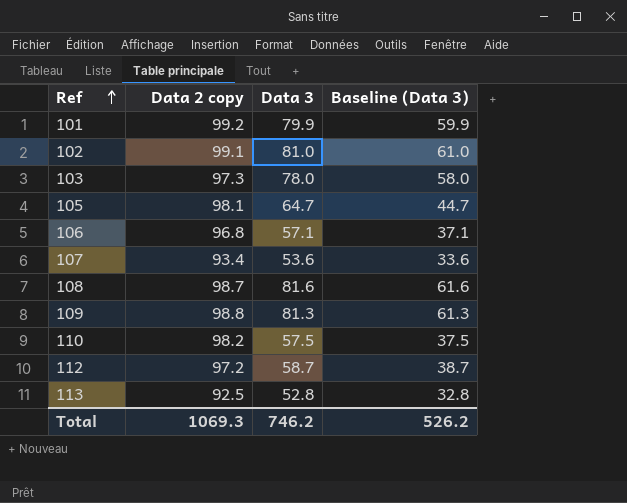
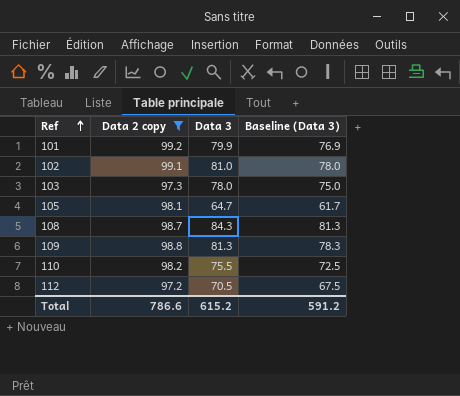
filter: none -> Data 2 copy >= 97.2
column Baseline (Data 3) | formula: [Data 3] - 20 -> [Data 3] - 3
108 | Data 3: 81.6 -> 84.3
110 | Data 3: 57.5 -> 75.5
112 | Data 3: 58.7 -> 70.5
Total | Data 2 copy: 1069.3 -> 786.6
Total | Data 3: 746.2 -> 615.2
Total | Baseline (Data 3): 526.2 -> 591.2

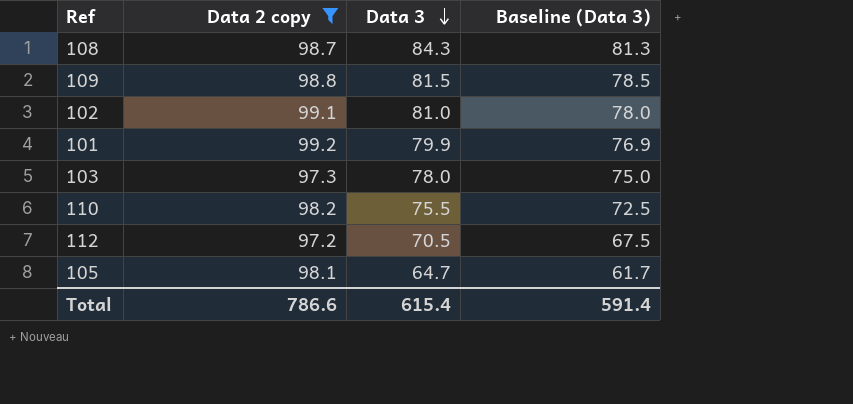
row order: Ref ascending -> Data 3 descending
109 | Data 3: 81.3 -> 81.5
109 | Baseline (Data 3): 78.3 -> 78.5
Total | Data 3: 615.2 -> 615.4
Total | Baseline (Data 3): 591.2 -> 591.4

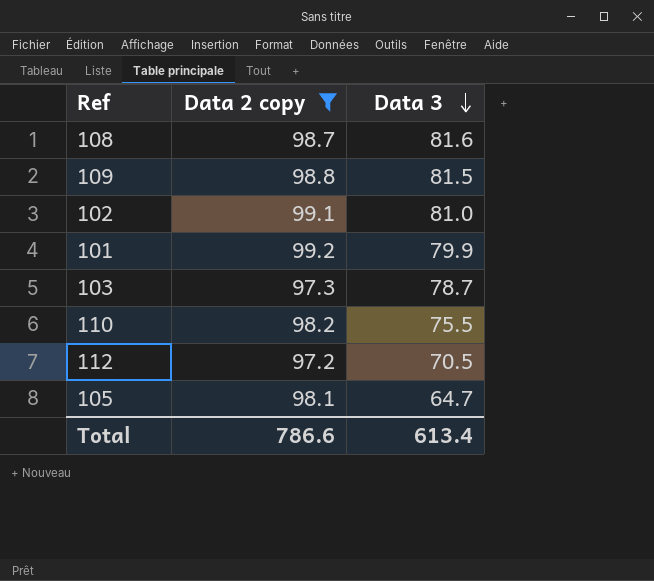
column Baseline (Data 3) | formula: [Data 3] - 3 -> none
108 | Data 3: 84.3 -> 81.6
103 | Data 3: 78.0 -> 78.7
Total | Data 3: 615.4 -> 613.4

